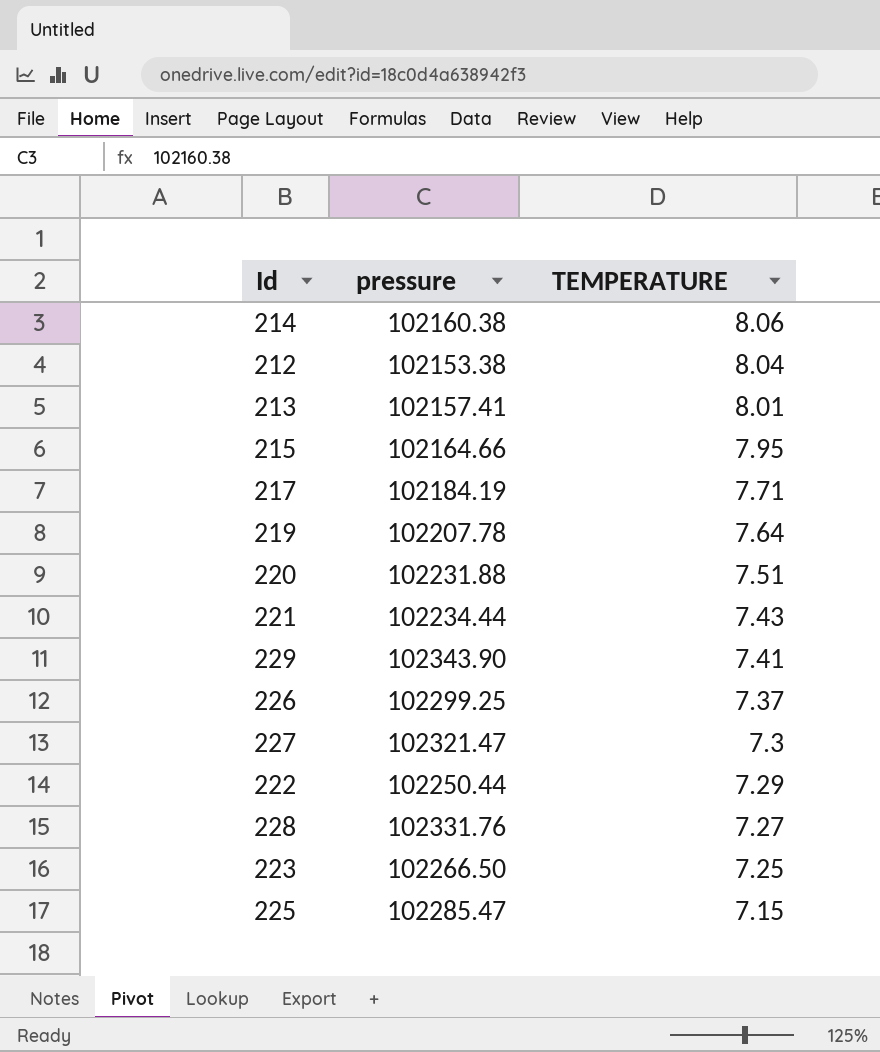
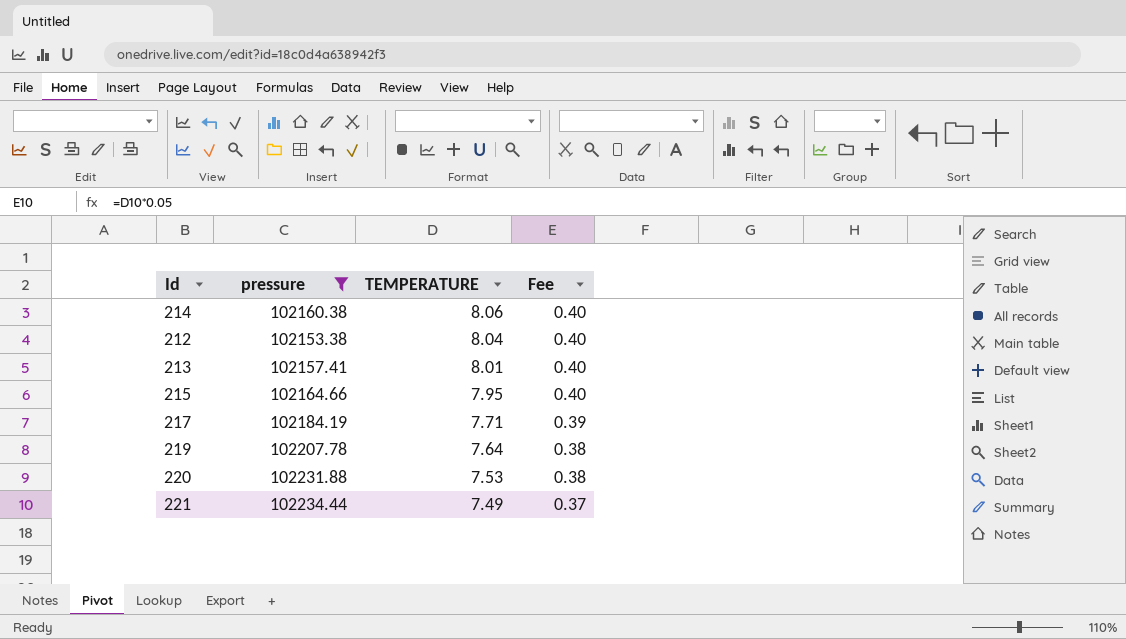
filter: none -> pressure <= 102234.44
column Fee | formula: none -> [TEMPERATURE] * 0.05
220 | TEMPERATURE: 7.51 -> 7.53
221 | TEMPERATURE: 7.43 -> 7.49

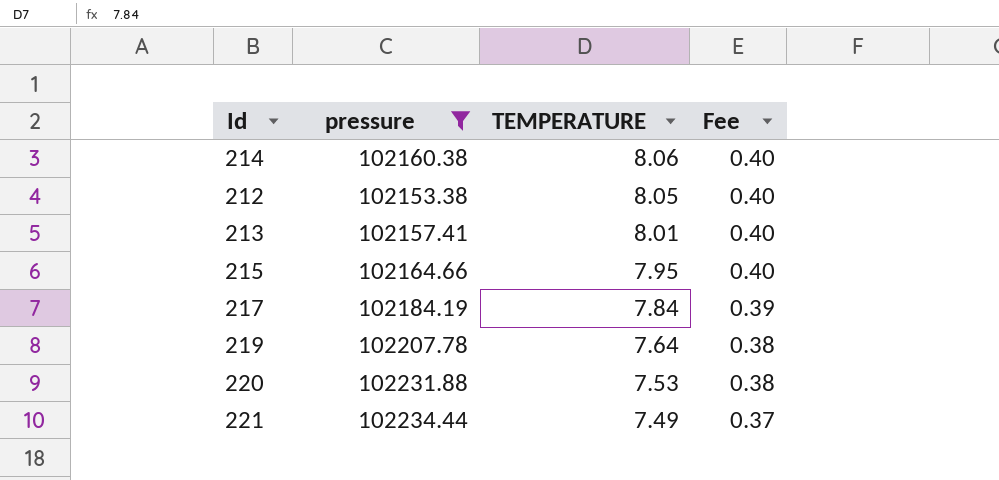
212 | TEMPERATURE: 8.04 -> 8.05
217 | TEMPERATURE: 7.71 -> 7.84

